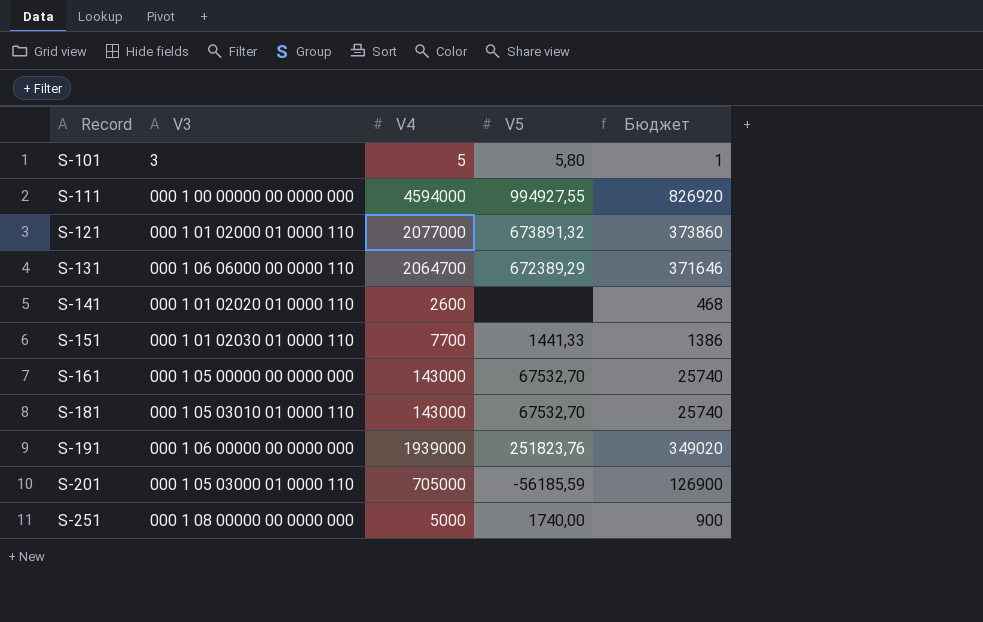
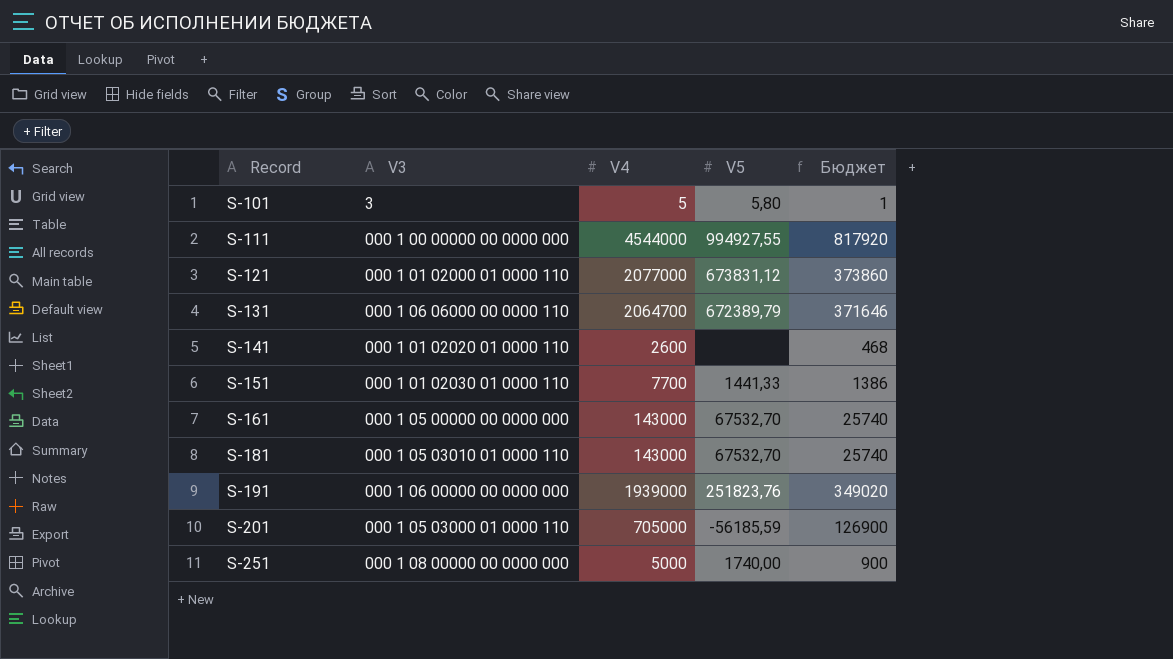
S-111 | V4: 4594000 -> 4544000
S-111 | Бюджет: 826920 -> 817920
S-121 | V5: 673891,32 -> 673831,12
S-131 | V5: 672389,29 -> 672389,79

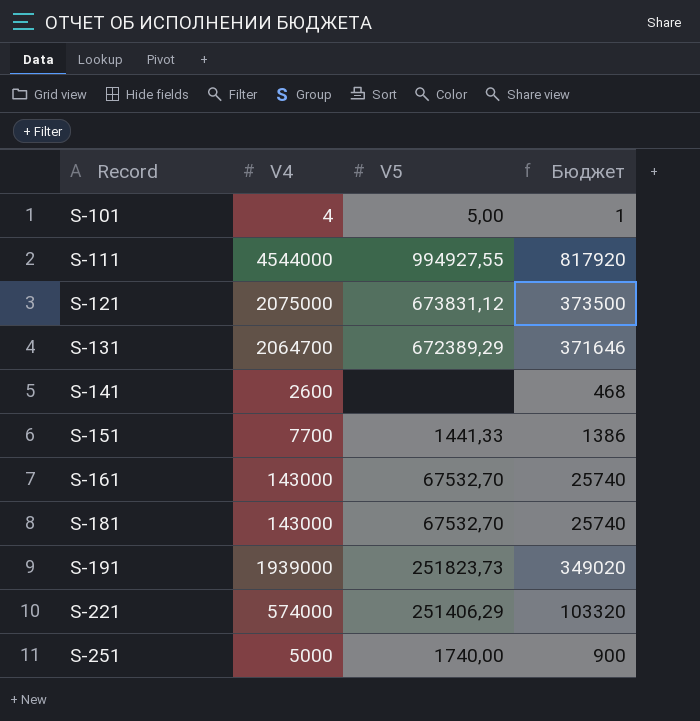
column V3 | position: 2 -> none
row S-201: 000 1 05 03000 01 0000 110 | 705000 | -56185,59 | 126900 -> none
S-101 | V4: 5 -> 4
S-101 | V5: 5,80 -> 5,00
S-121 | V4: 2077000 -> 2075000
S-121 | Бюджет: 373860 -> 373500
S-131 | V5: 672389,79 -> 672389,29
S-191 | V5: 251823,76 -> 251823,73
row S-221: none -> 574000 | 251406,29 | 103320

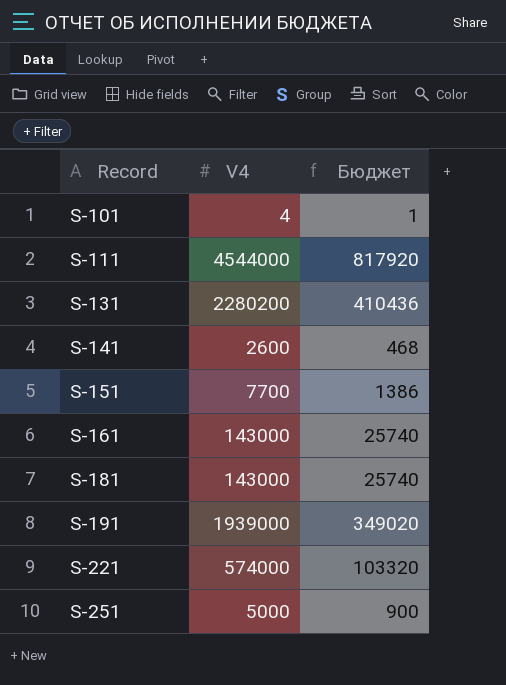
column V5 | position: 3 -> none
row S-121: 2075000 | 673831,12 | 373500 -> none
S-131 | V4: 2064700 -> 2280200
S-131 | Бюджет: 371646 -> 410436

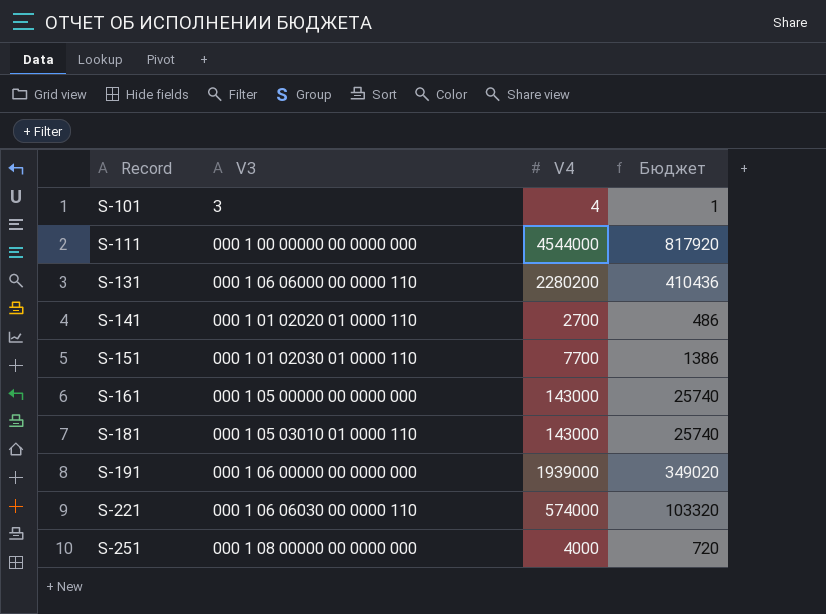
column V3 | position: none -> 2
S-141 | V4: 2600 -> 2700
S-141 | Бюджет: 468 -> 486
S-251 | V4: 5000 -> 4000
S-251 | Бюджет: 900 -> 720

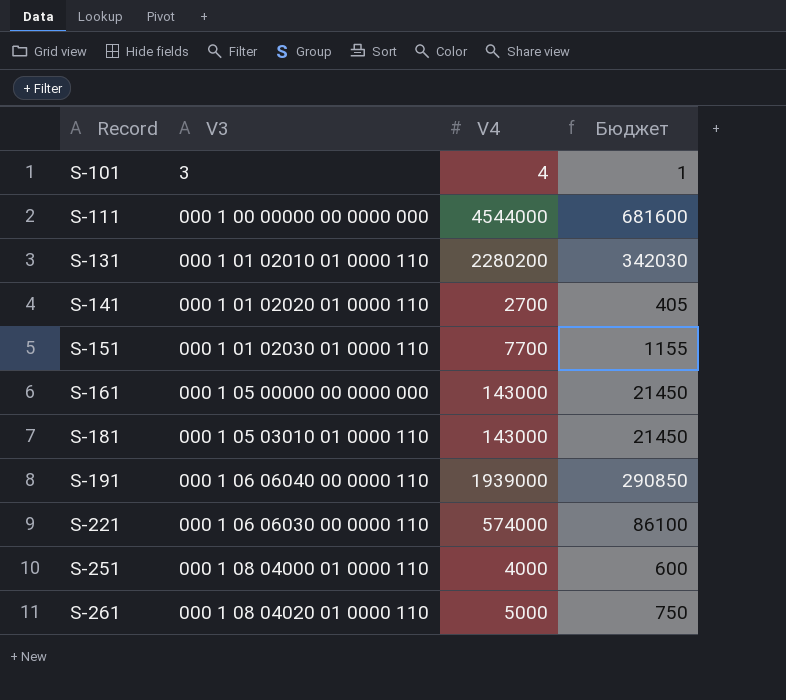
column Бюджет | formula: [V4] * 0,18 -> [V4] * 0,15
S-131 | V3: 000 1 06 06000 00 0000 110 -> 000 1 01 02010 01 0000 110
S-191 | V3: 000 1 06 00000 00 0000 000 -> 000 1 06 06040 00 0000 110
S-251 | V3: 000 1 08 00000 00 0000 000 -> 000 1 08 04000 01 0000 110
row S-261: none -> 000 1 08 04020 01 0000 110 | 5000 | 750

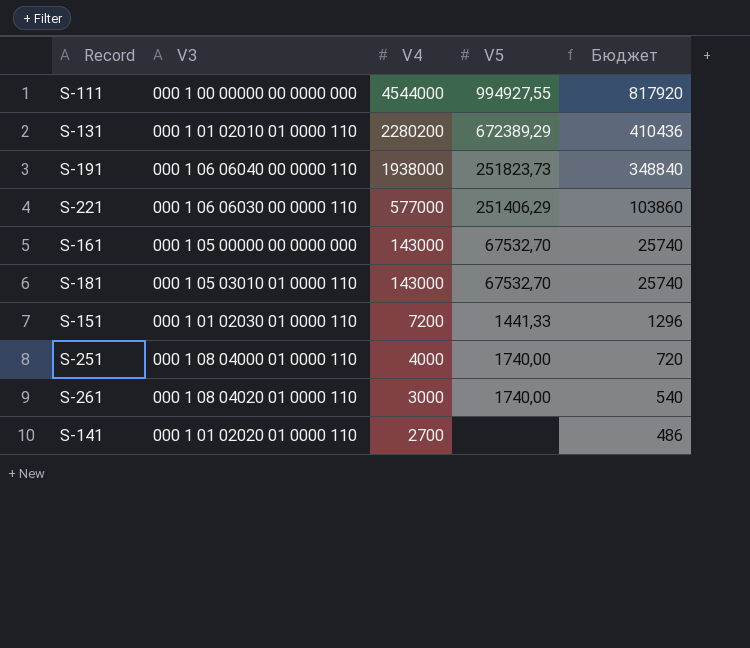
row order: Record ascending -> V4 descending
column V5 | position: none -> 4
column Бюджет | formula: [V4] * 0,15 -> [V4] * 0,18
row S-101: 3 | 4 | 1 -> none
S-191 | V4: 1939000 -> 1938000
S-221 | V4: 574000 -> 577000
S-151 | V4: 7700 -> 7200
S-261 | V4: 5000 -> 3000

